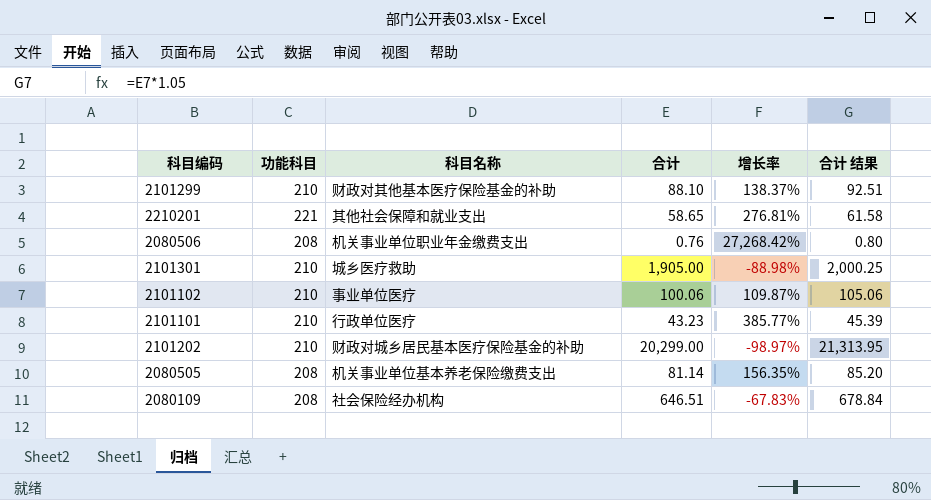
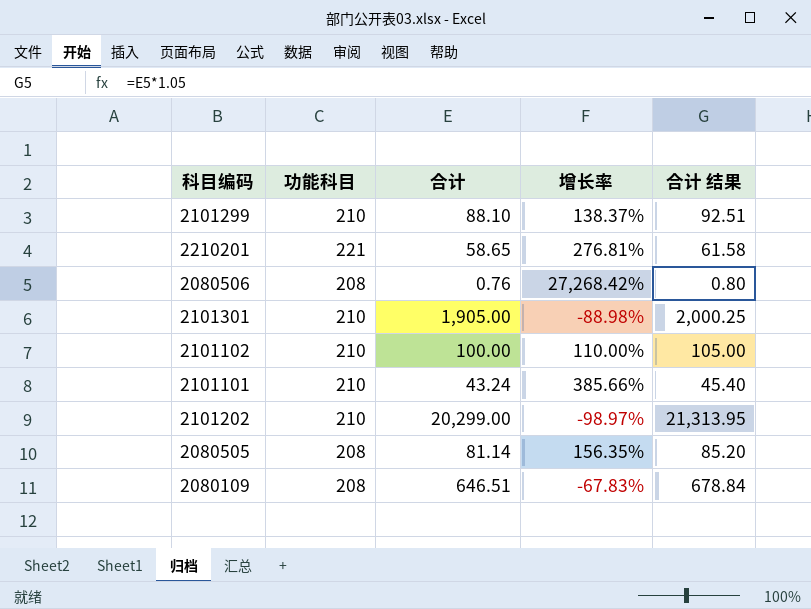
column 科目名称 | position: 3 -> none
2101102 | 合计: 100.06 -> 100.00
2101102 | 增长率: 109.87% -> 110.00%
2101102 | 合计 结果: 105.06 -> 105.00
2101101 | 合计: 43.23 -> 43.24
2101101 | 增长率: 385.77% -> 385.66%
2101101 | 合计 结果: 45.39 -> 45.40

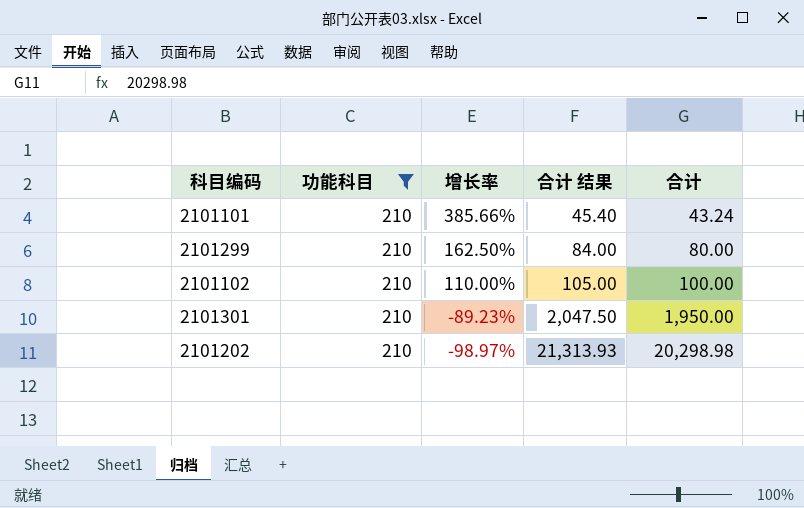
filter: none -> 功能科目 = 210
row order: none -> 增长率 descending
column 合计 | position: 3 -> 5
2101299 | 增长率: 138.37% -> 162.50%
2101299 | 合计 结果: 92.51 -> 84.00
2101299 | 合计: 88.10 -> 80.00
2101301 | 增长率: -88.98% -> -89.23%
2101301 | 合计 结果: 2,000.25 -> 2,047.50
2101301 | 合计: 1,905.00 -> 1,950.00
2101202 | 合计 结果: 21,313.95 -> 21,313.93
2101202 | 合计: 20,299.00 -> 20,298.98

